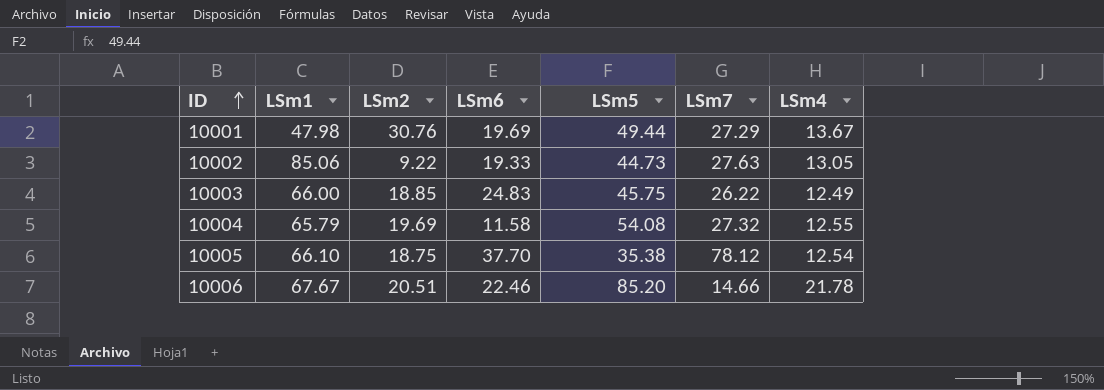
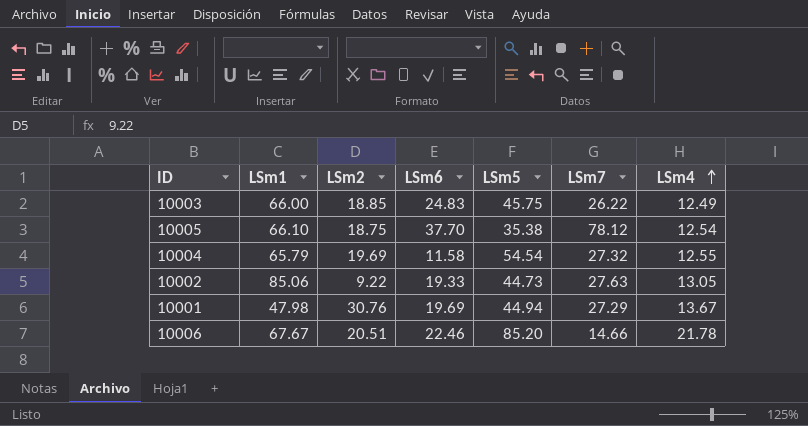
row order: ID ascending -> LSm4 ascending
10004 | LSm5: 54.08 -> 54.54
10001 | LSm5: 49.44 -> 44.94

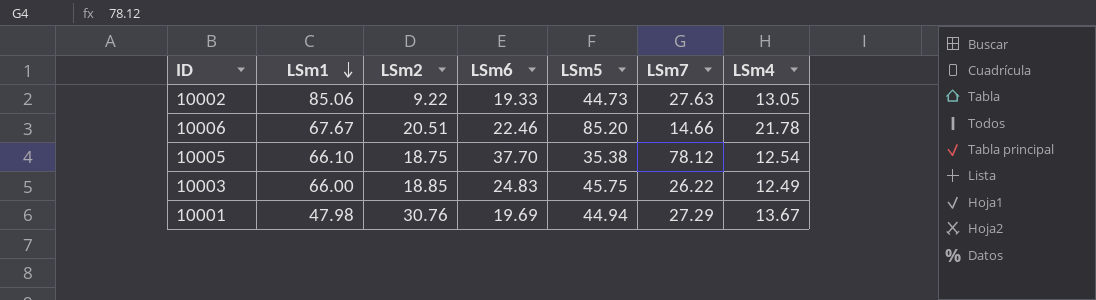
row order: LSm4 ascending -> LSm1 descending
row 10004: 65.79 | 19.69 | 11.58 | 54.54 | 27.32 | 12.55 -> none

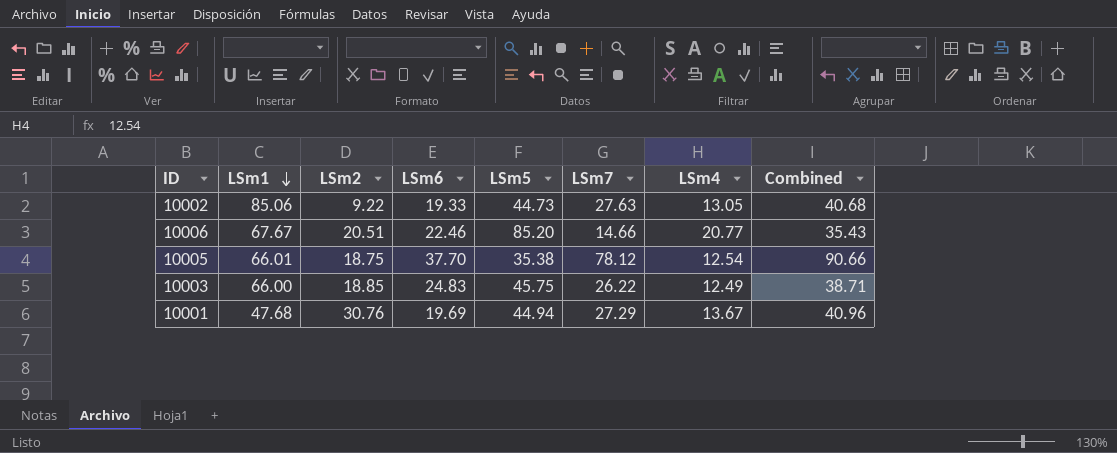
column Combined | formula: none -> [LSm7] + [LSm4]
10006 | LSm4: 21.78 -> 20.77
10005 | LSm1: 66.10 -> 66.01
10001 | LSm1: 47.98 -> 47.68

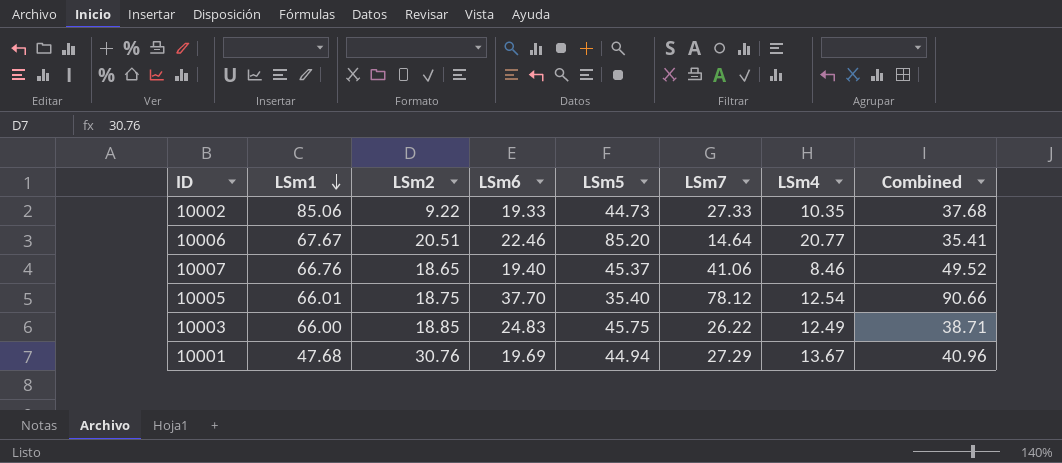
10002 | LSm7: 27.63 -> 27.33
10002 | LSm4: 13.05 -> 10.35
10002 | Combined: 40.68 -> 37.68
10006 | LSm7: 14.66 -> 14.64
10006 | Combined: 35.43 -> 35.41
row 10007: none -> 66.76 | 18.65 | 19.40 | 45.37 | 41.06 | 8.46 | 49.52
10005 | LSm5: 35.38 -> 35.40

